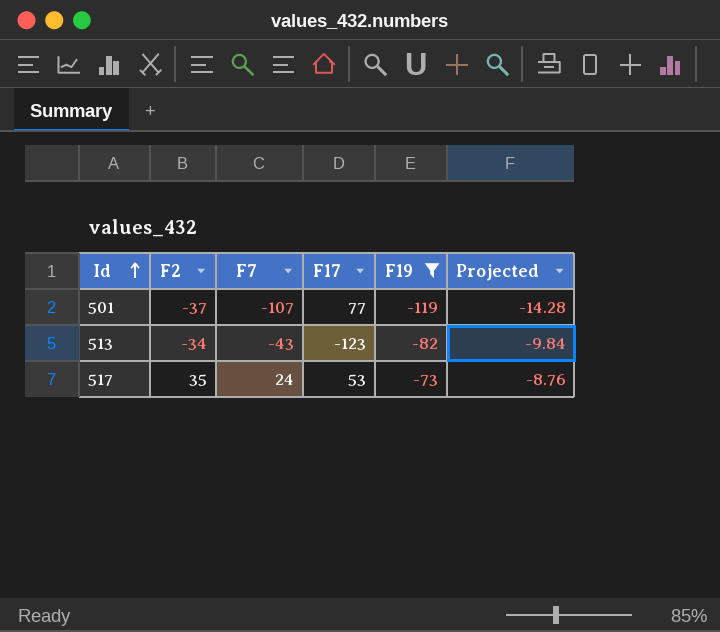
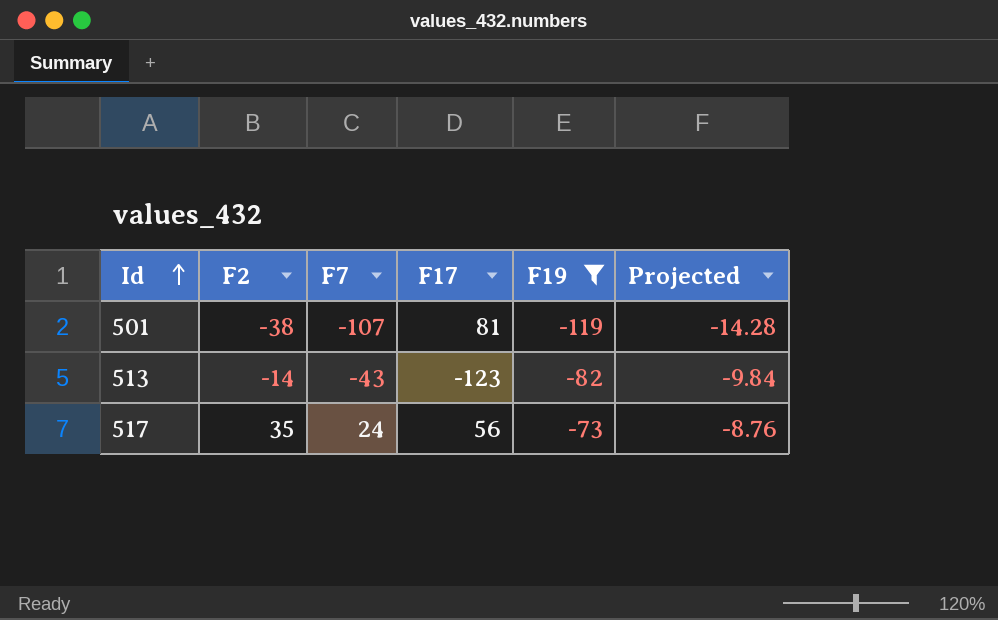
501 | F2: -37 -> -38
501 | F17: 77 -> 81
513 | F2: -34 -> -14
517 | F17: 53 -> 56

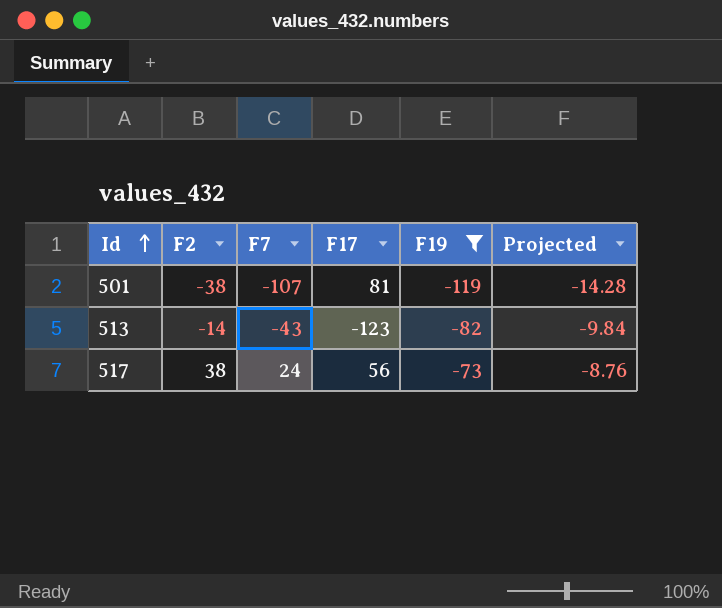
517 | F2: 35 -> 38

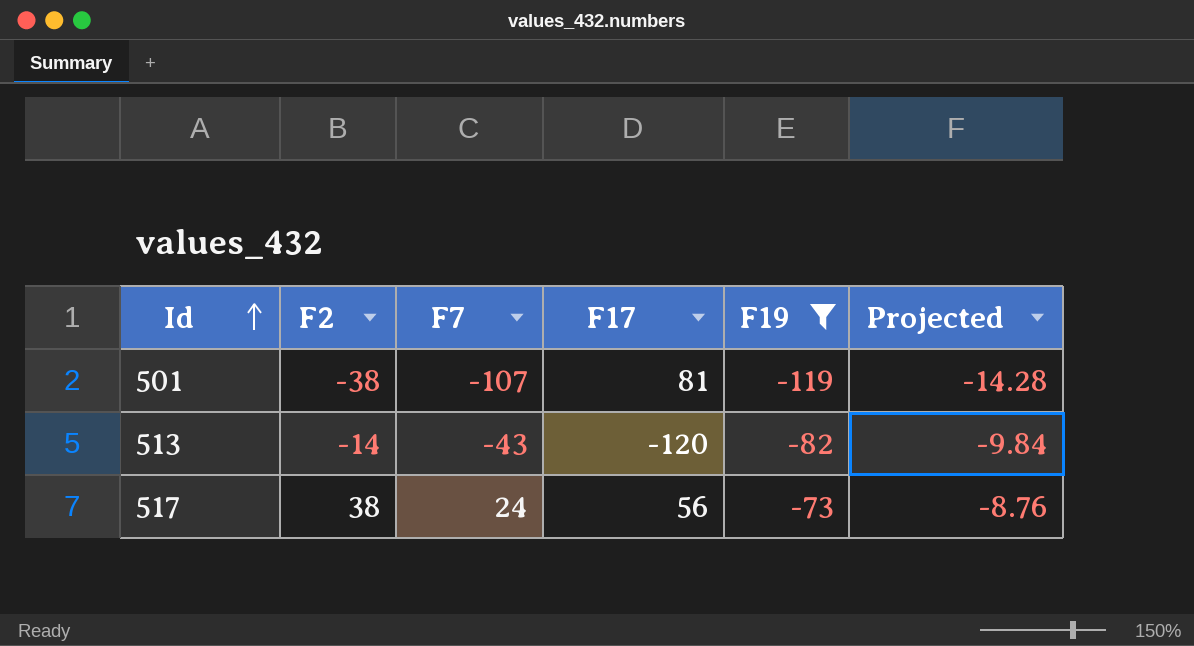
513 | F17: -123 -> -120

